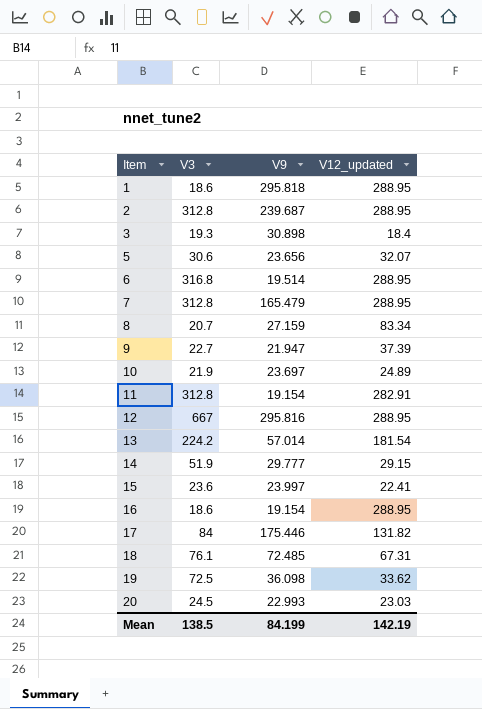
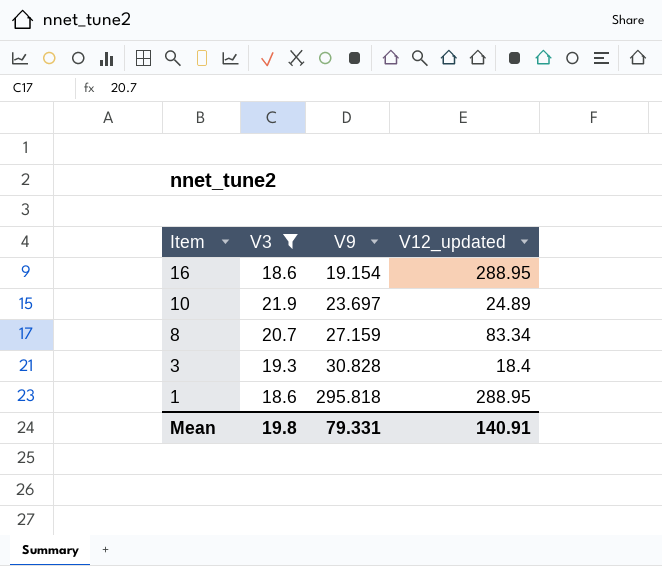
filter: none -> V3 <= 21.9
row order: Item ascending -> Item descending
3 | V9: 30.898 -> 30.828
Mean | V3: 138.5 -> 19.8
Mean | V9: 84.199 -> 79.331
Mean | V12_updated: 142.19 -> 140.91

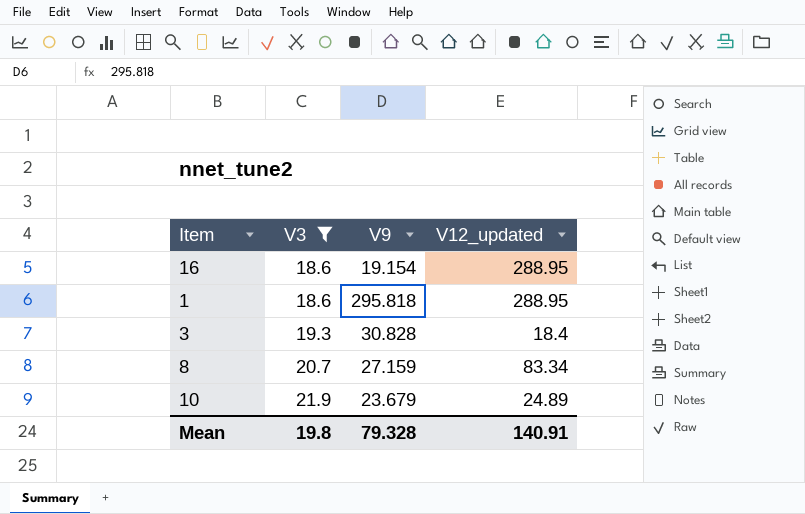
row order: Item descending -> V3 ascending
10 | V9: 23.697 -> 23.679
Mean | V9: 79.331 -> 79.328

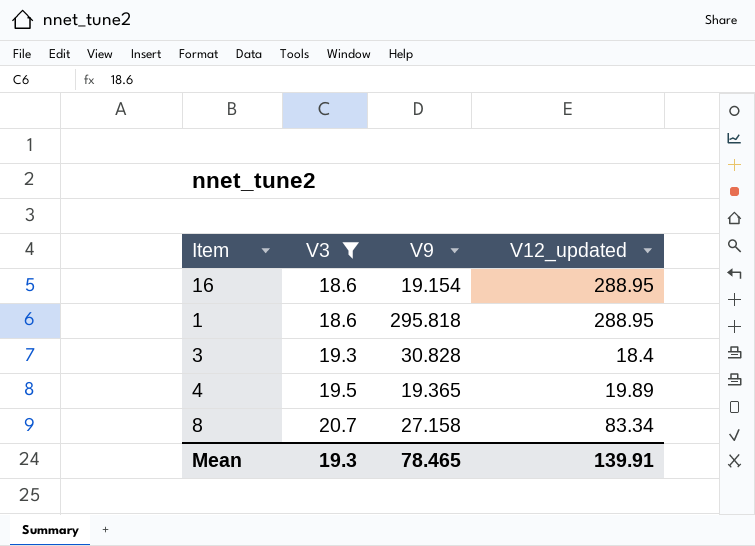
row 10: 21.9 | 23.679 | 24.89 -> none
row 4: none -> 19.5 | 19.365 | 19.89
8 | V9: 27.159 -> 27.158
Mean | V3: 19.8 -> 19.3
Mean | V9: 79.328 -> 78.465
Mean | V12_updated: 140.91 -> 139.91

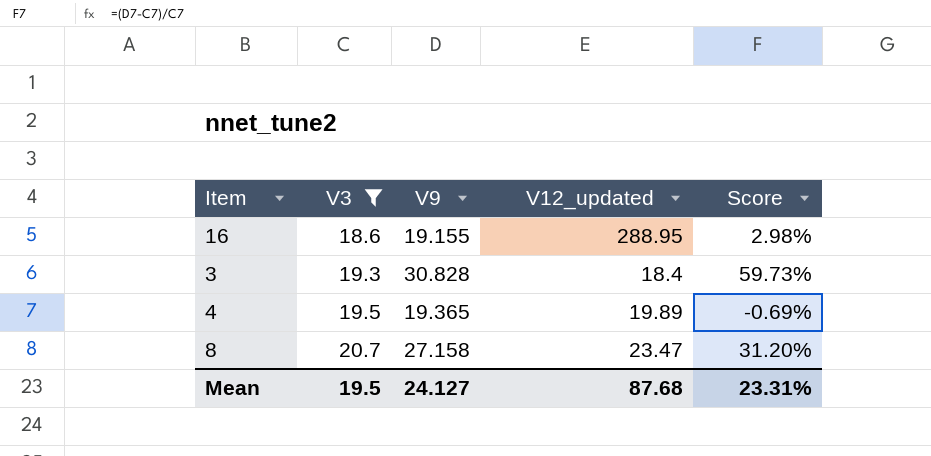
column Score | formula: none -> ([V9] - [V3]) / [V3]
row 1: 18.6 | 295.818 | 288.95 -> none
16 | V9: 19.154 -> 19.155
8 | V12_updated: 83.34 -> 23.47
Mean | V3: 19.3 -> 19.5
Mean | V9: 78.465 -> 24.127
Mean | V12_updated: 139.91 -> 87.68

